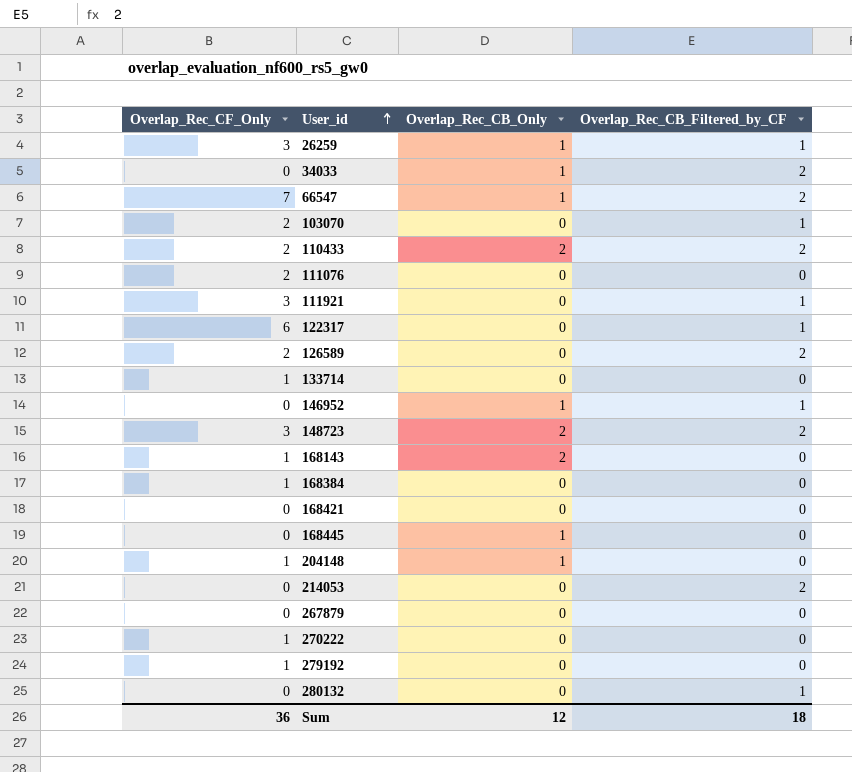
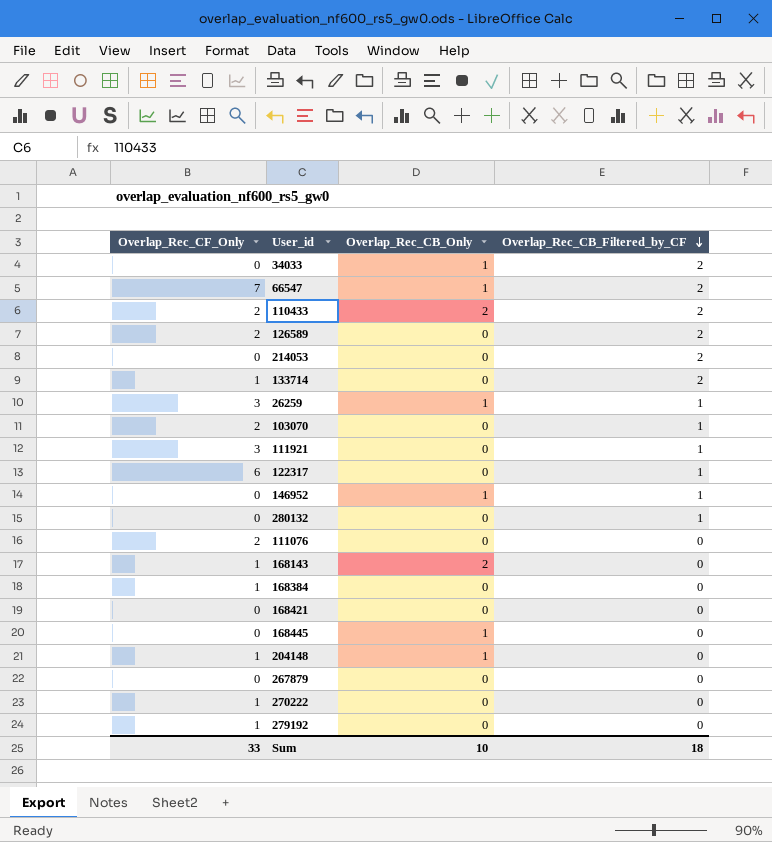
row order: User_id ascending -> Overlap_Rec_CB_Filtered_by_CF descending
row 148723: 3 | 2 | 2 -> none
133714 | Overlap_Rec_CB_Filtered_by_CF: 0 -> 2
Sum | Overlap_Rec_CF_Only: 36 -> 33
Sum | Overlap_Rec_CB_Only: 12 -> 10

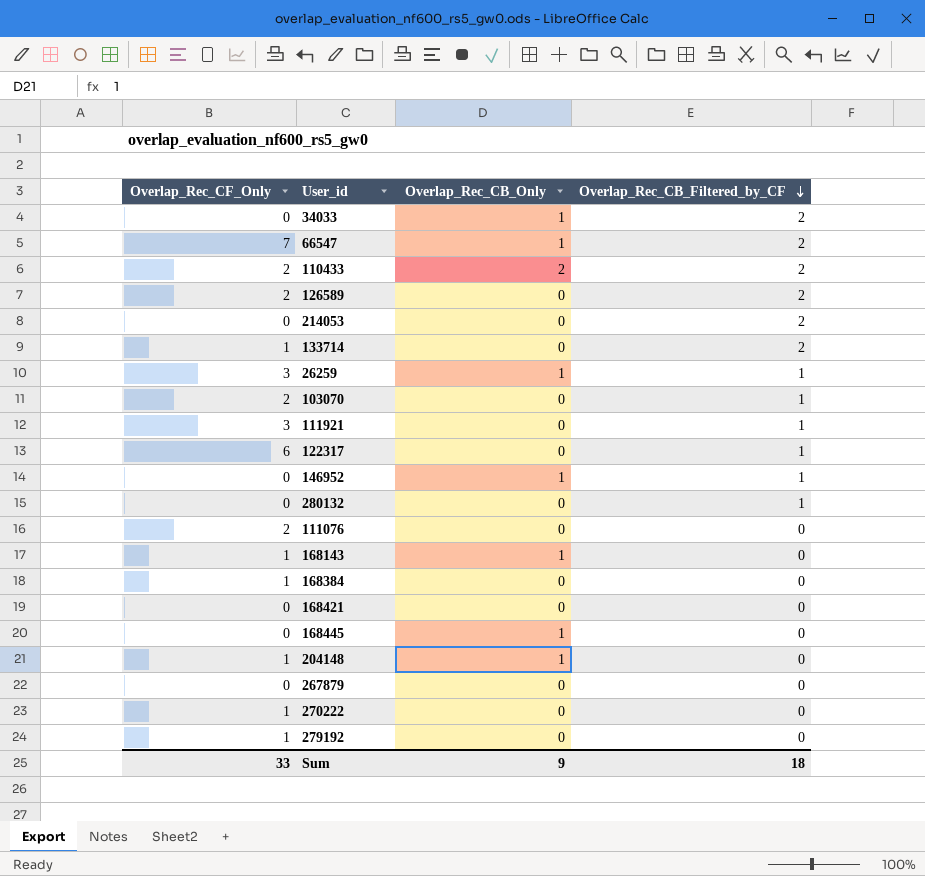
168143 | Overlap_Rec_CB_Only: 2 -> 1
Sum | Overlap_Rec_CB_Only: 10 -> 9

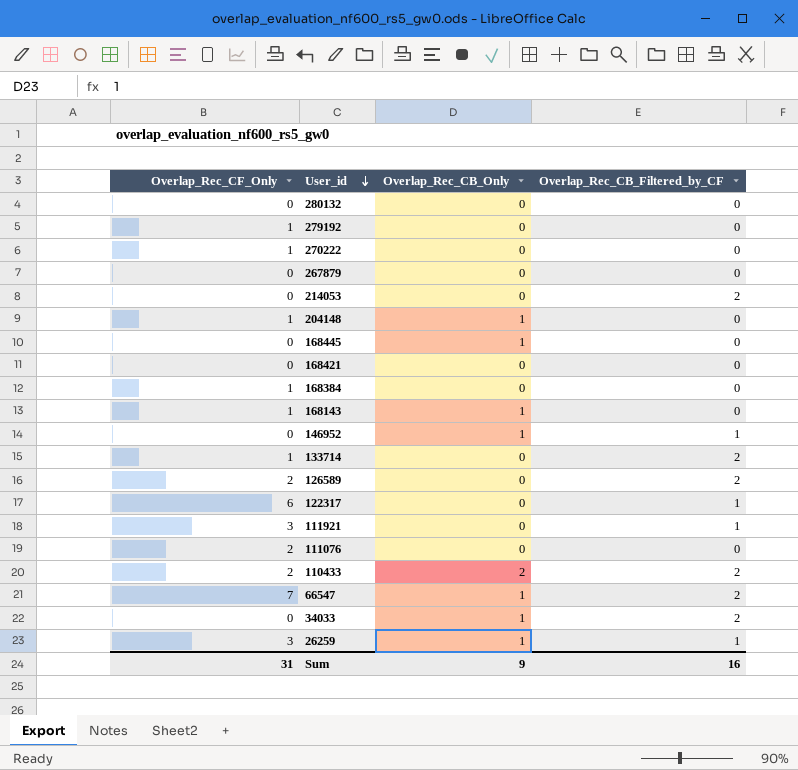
row order: Overlap_Rec_CB_Filtered_by_CF descending -> User_id descending
row 103070: 2 | 0 | 1 -> none
280132 | Overlap_Rec_CB_Filtered_by_CF: 1 -> 0
Sum | Overlap_Rec_CF_Only: 33 -> 31
Sum | Overlap_Rec_CB_Filtered_by_CF: 18 -> 16

